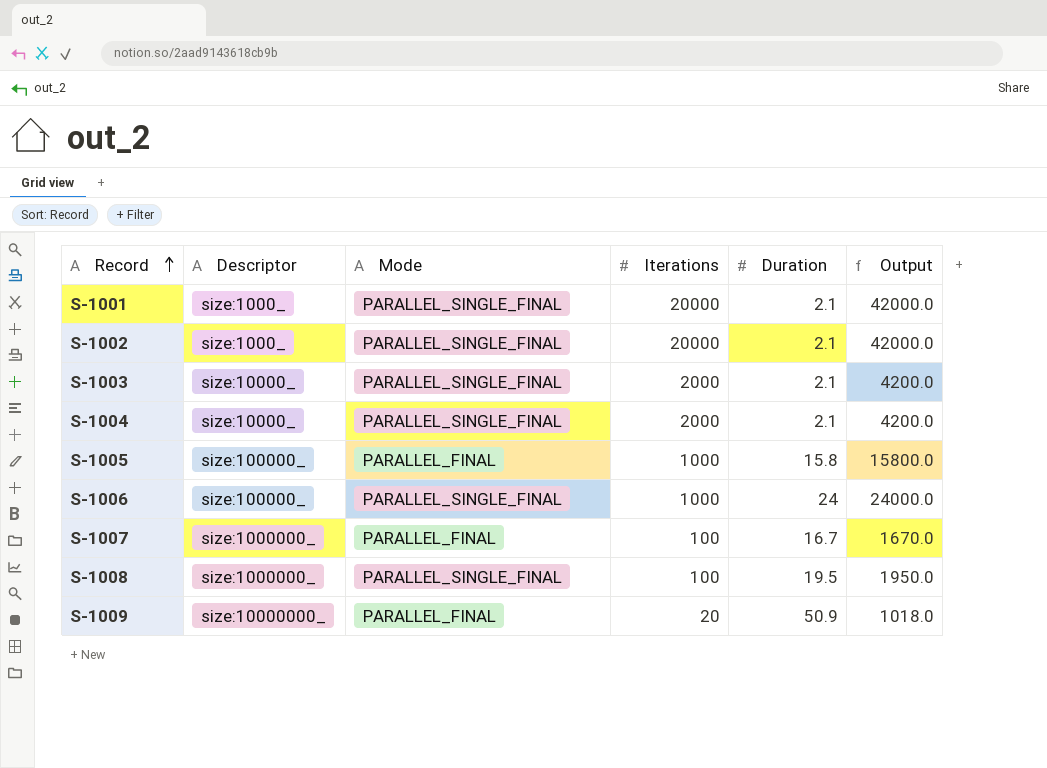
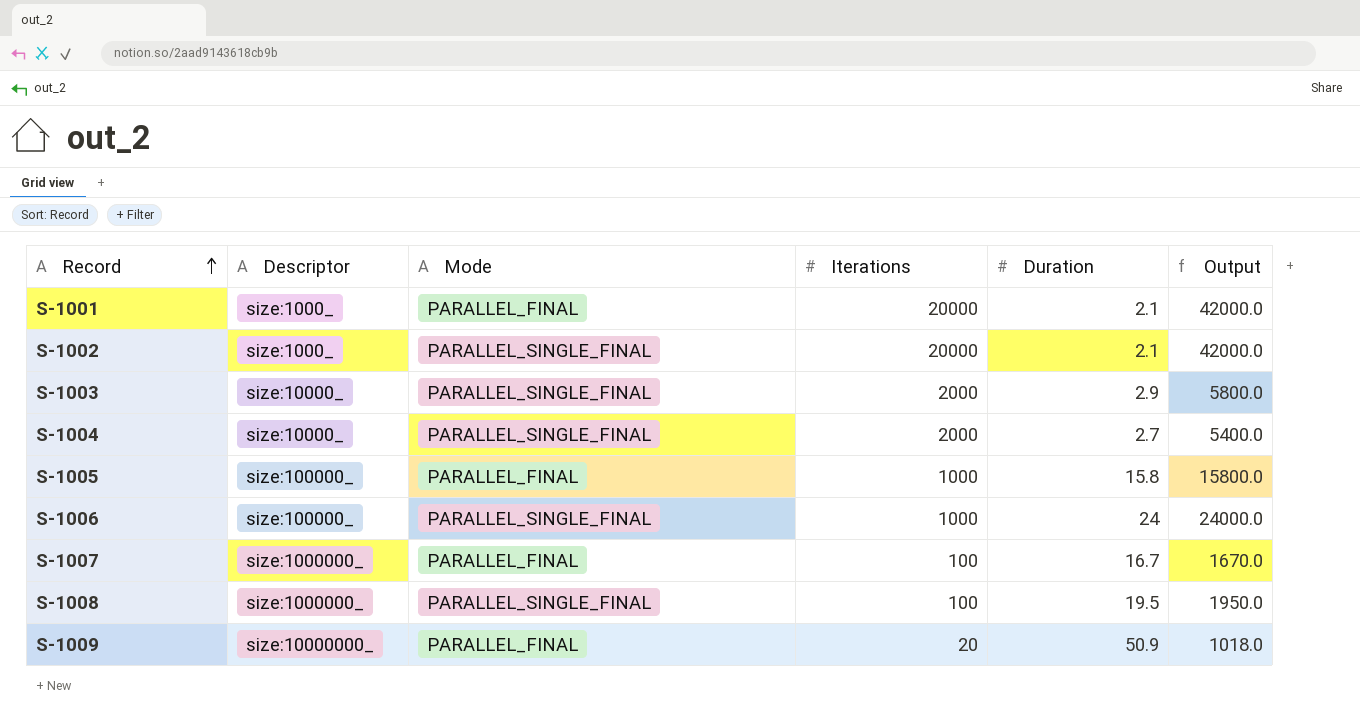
S-1001 | Mode: PARALLEL_SINGLE_FINAL -> PARALLEL_FINAL
S-1003 | Duration: 2.1 -> 2.9
S-1003 | Output: 4200.0 -> 5800.0
S-1004 | Duration: 2.1 -> 2.7
S-1004 | Output: 4200.0 -> 5400.0

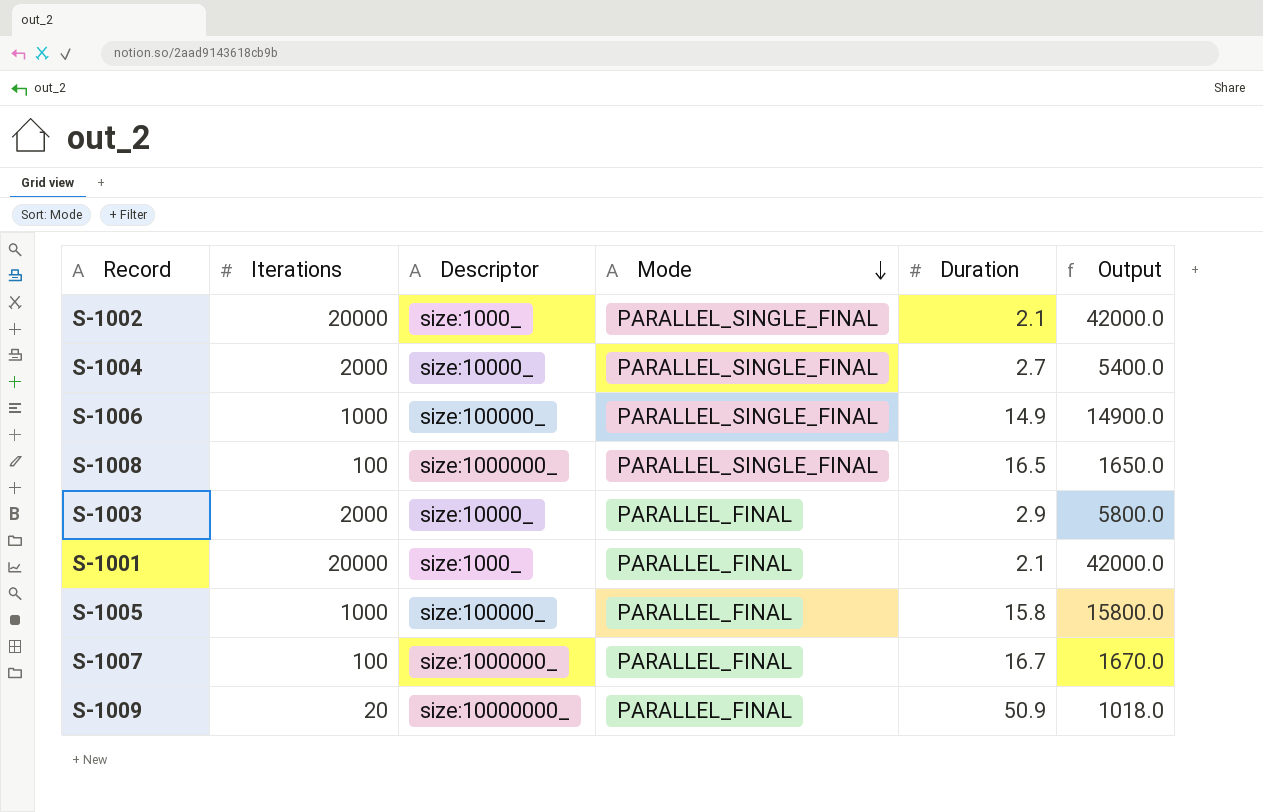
row order: Record ascending -> Mode descending
column Iterations | position: 4 -> 2
S-1006 | Duration: 24 -> 14.9
S-1006 | Output: 24000.0 -> 14900.0
S-1008 | Duration: 19.5 -> 16.5
S-1008 | Output: 1950.0 -> 1650.0
S-1003 | Mode: PARALLEL_SINGLE_FINAL -> PARALLEL_FINAL

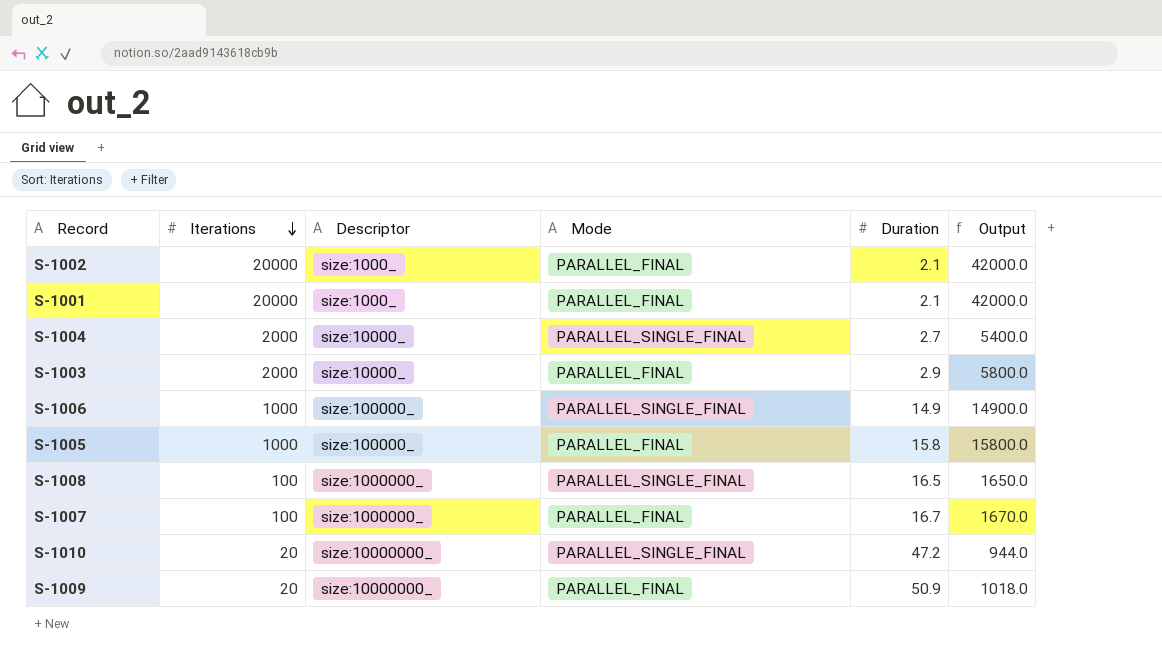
row order: Mode descending -> Iterations descending
S-1002 | Mode: PARALLEL_SINGLE_FINAL -> PARALLEL_FINAL
row S-1010: none -> 20 | size:10000000_ | PARALLEL_SINGLE_FINAL | 47.2 | 944.0

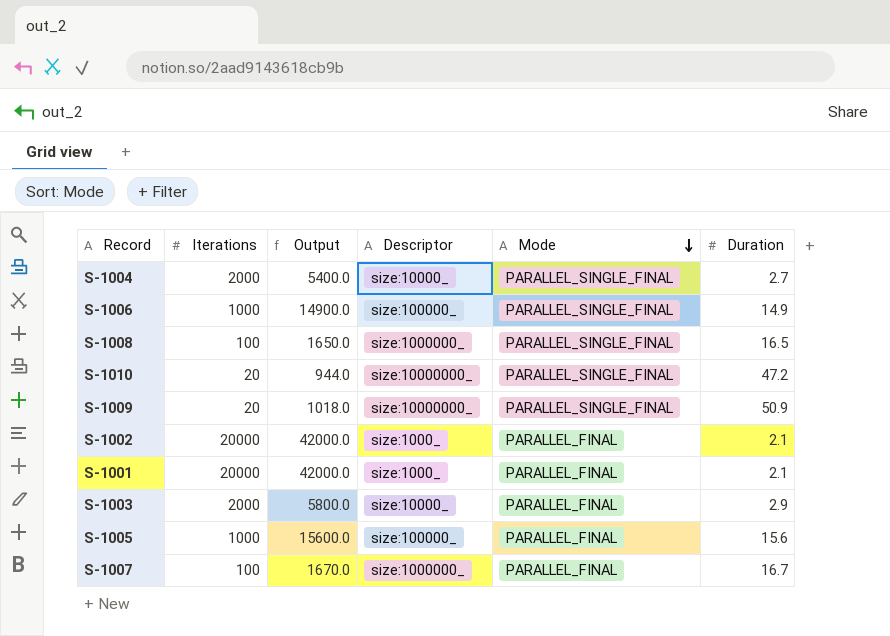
row order: Iterations descending -> Mode descending
column Output | position: 6 -> 3
S-1009 | Mode: PARALLEL_FINAL -> PARALLEL_SINGLE_FINAL
S-1005 | Output: 15800.0 -> 15600.0
S-1005 | Duration: 15.8 -> 15.6

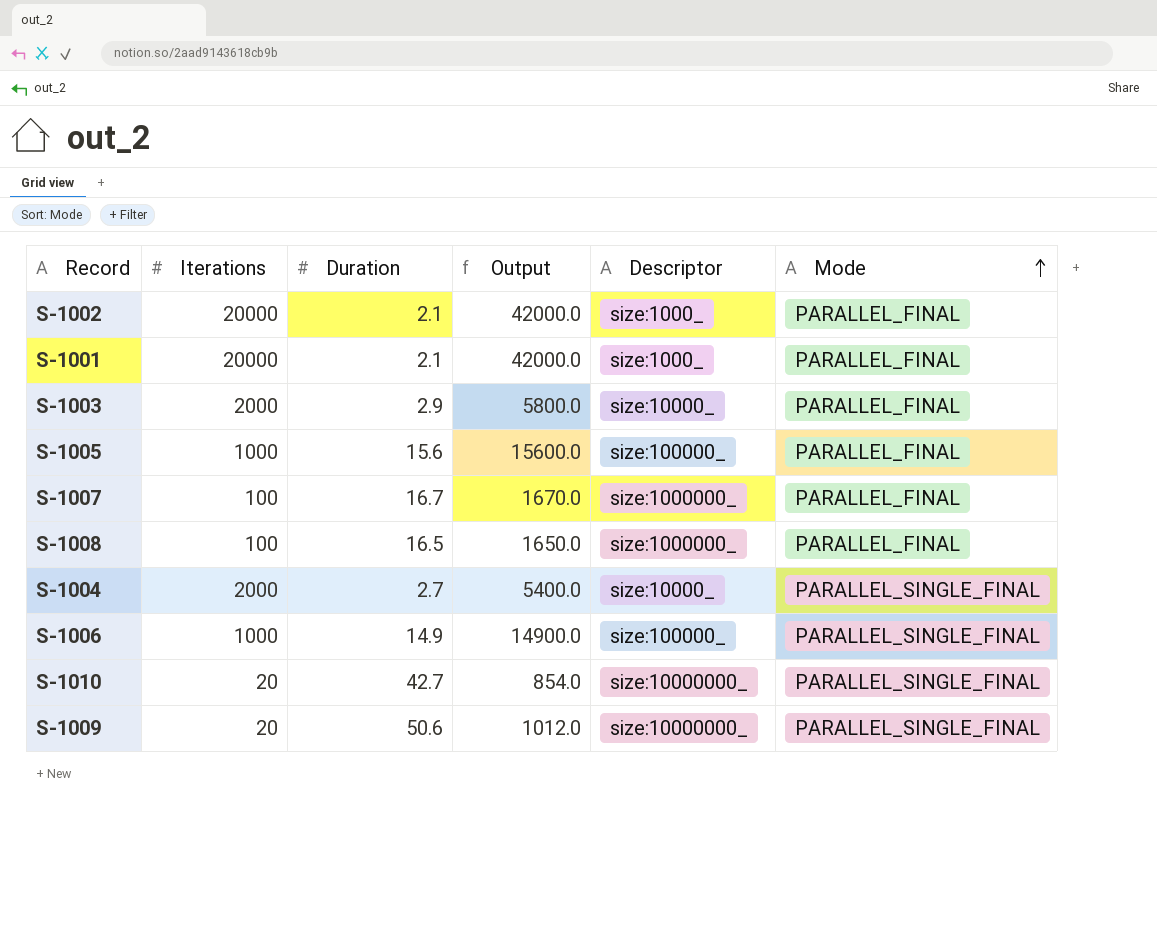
row order: Mode descending -> Mode ascending
column Duration | position: 6 -> 3
S-1008 | Mode: PARALLEL_SINGLE_FINAL -> PARALLEL_FINAL
S-1010 | Duration: 47.2 -> 42.7
S-1010 | Output: 944.0 -> 854.0
S-1009 | Duration: 50.9 -> 50.6
S-1009 | Output: 1018.0 -> 1012.0

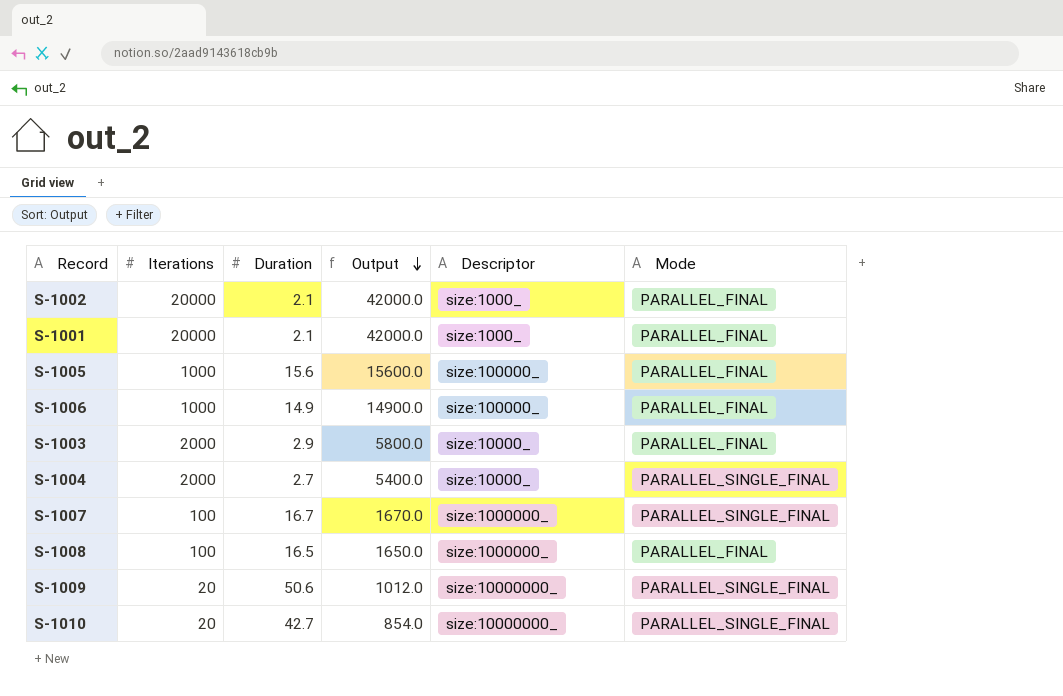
row order: Mode ascending -> Output descending
S-1006 | Mode: PARALLEL_SINGLE_FINAL -> PARALLEL_FINAL
S-1007 | Mode: PARALLEL_FINAL -> PARALLEL_SINGLE_FINAL

